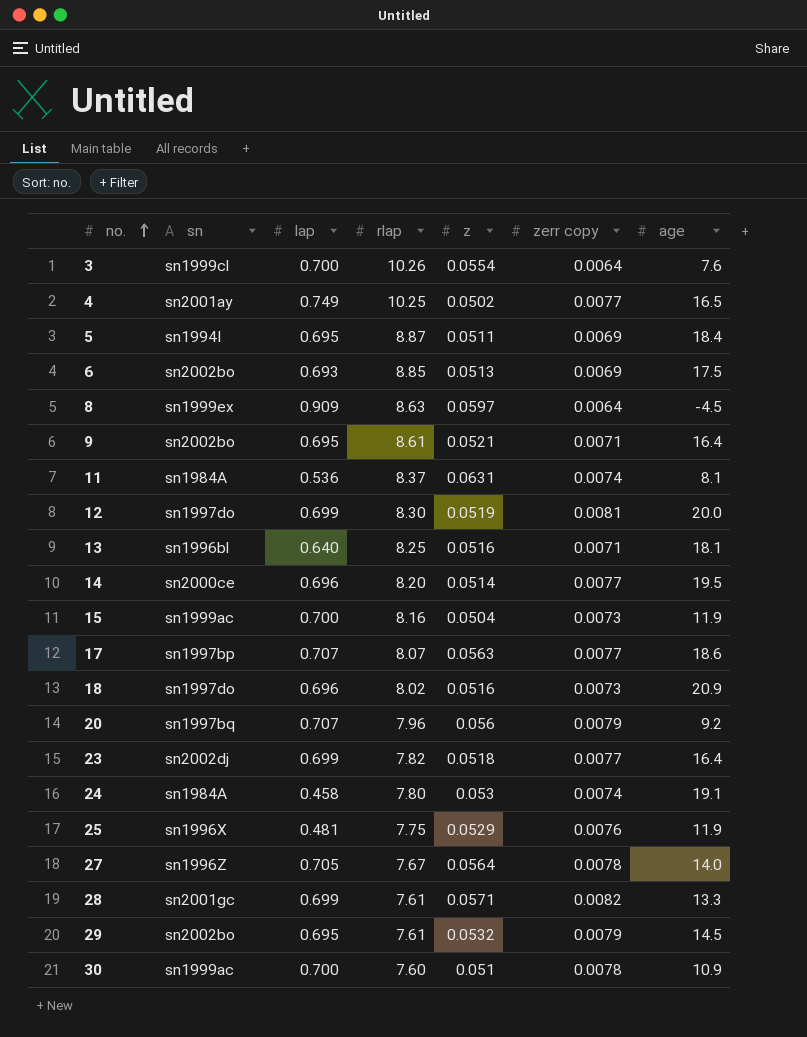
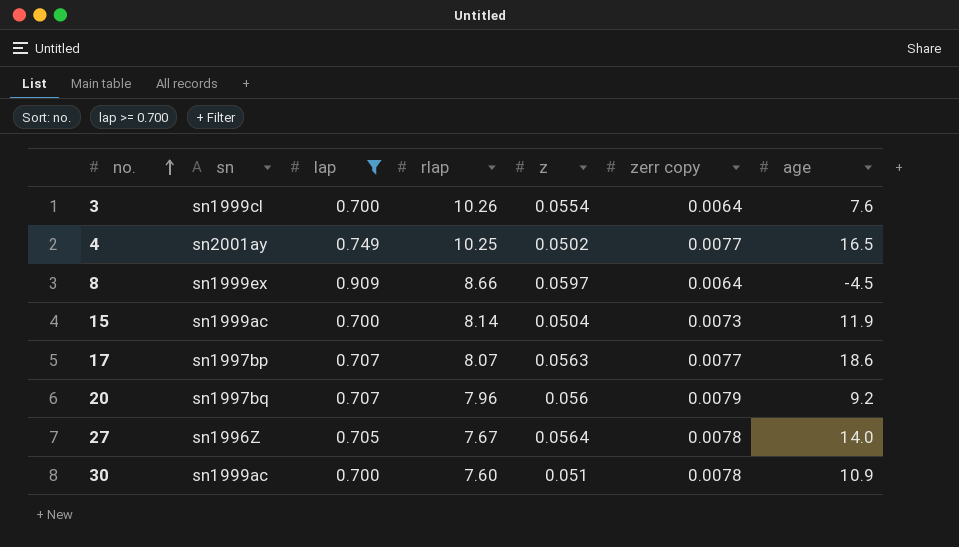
filter: none -> lap >= 0.700
8 | rlap: 8.63 -> 8.66
15 | rlap: 8.16 -> 8.14

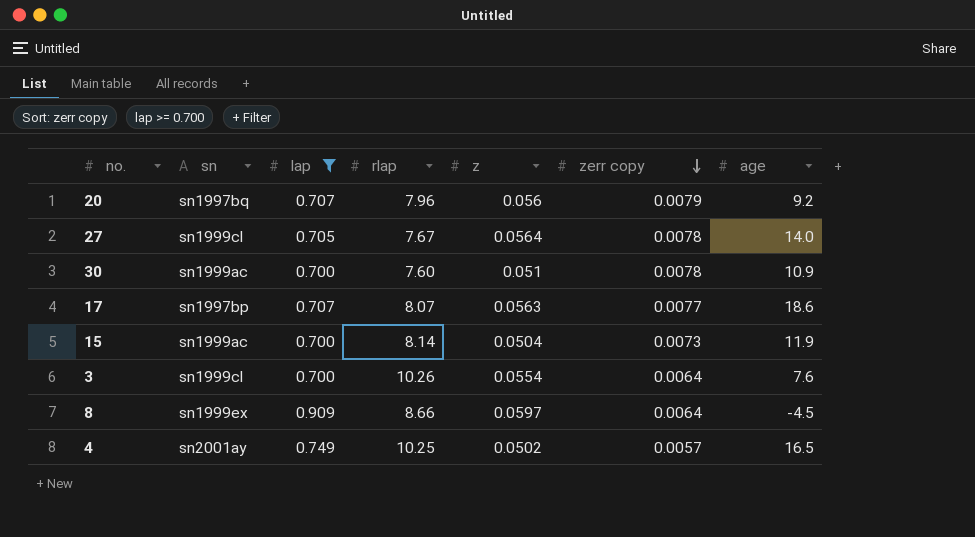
row order: no. ascending -> zerr copy descending
27 | sn: sn1996Z -> sn1999cl
4 | zerr copy: 0.0077 -> 0.0057

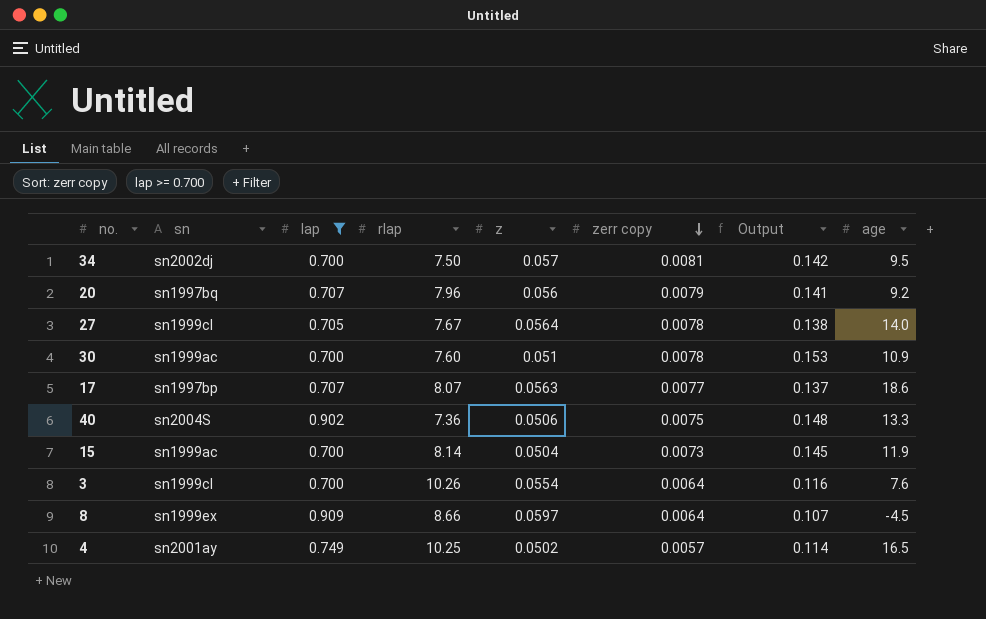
column Output | formula: none -> [zerr copy] / [z]
row 34: none -> sn2002dj | 0.700 | 7.50 | 0.057 | 0.0081 | 0.142 | 9.5
row 40: none -> sn2004S | 0.902 | 7.36 | 0.0506 | 0.0075 | 0.148 | 13.3

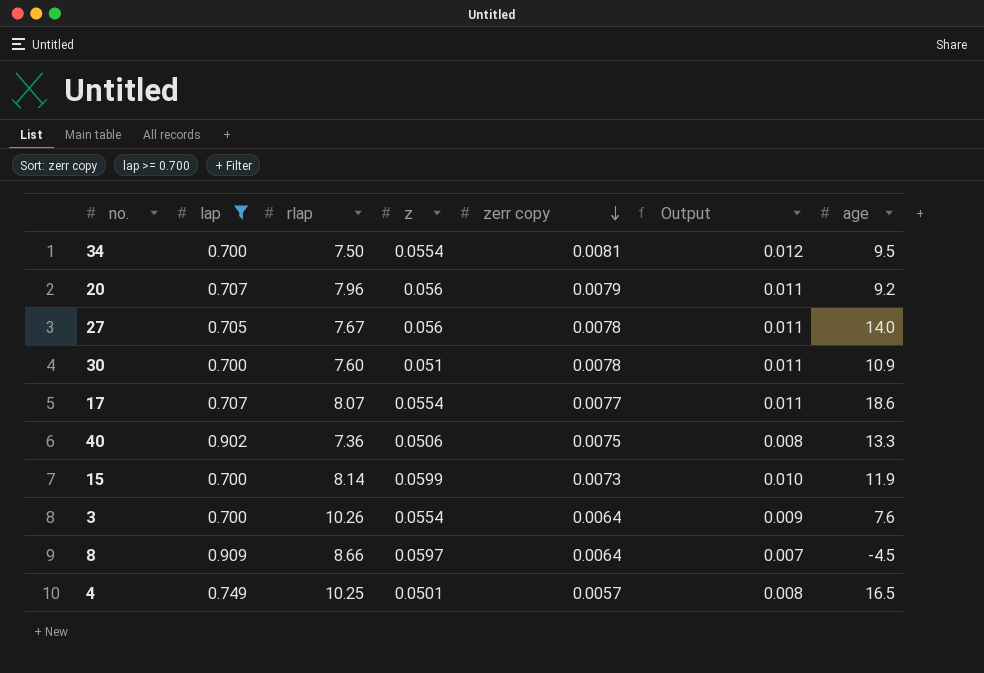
column sn | position: 2 -> none
column Output | formula: [zerr copy] / [z] -> [zerr copy] / [lap]
34 | z: 0.057 -> 0.0554
27 | z: 0.0564 -> 0.056
17 | z: 0.0563 -> 0.0554
15 | z: 0.0504 -> 0.0599
4 | z: 0.0502 -> 0.0501

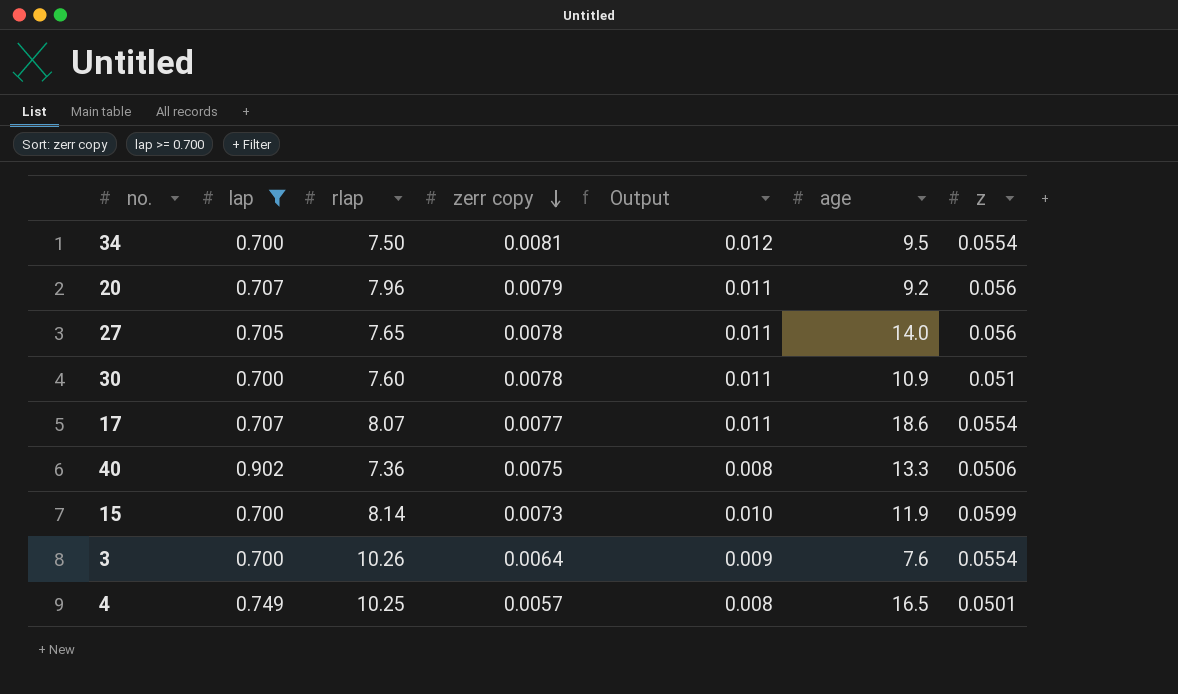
column z | position: 4 -> 7
row 8: 0.909 | 8.66 | 0.0597 | 0.0064 | 0.007 | -4.5 -> none
27 | rlap: 7.67 -> 7.65

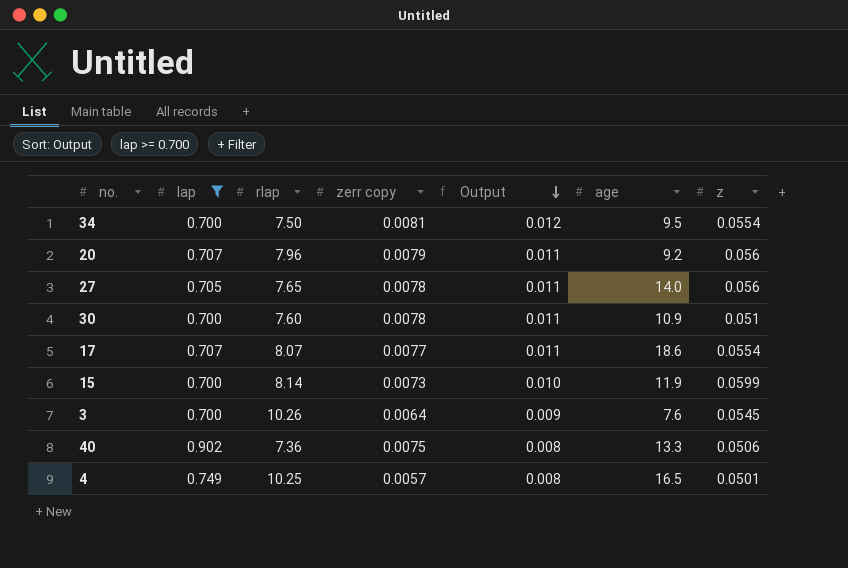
row order: zerr copy descending -> Output descending
3 | z: 0.0554 -> 0.0545

